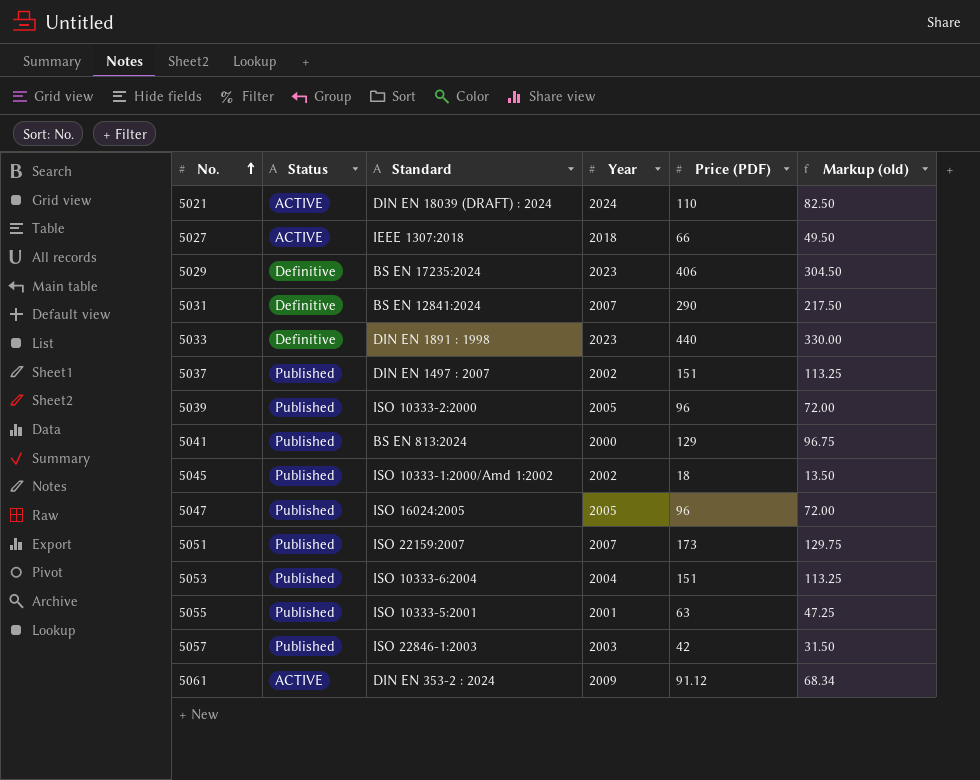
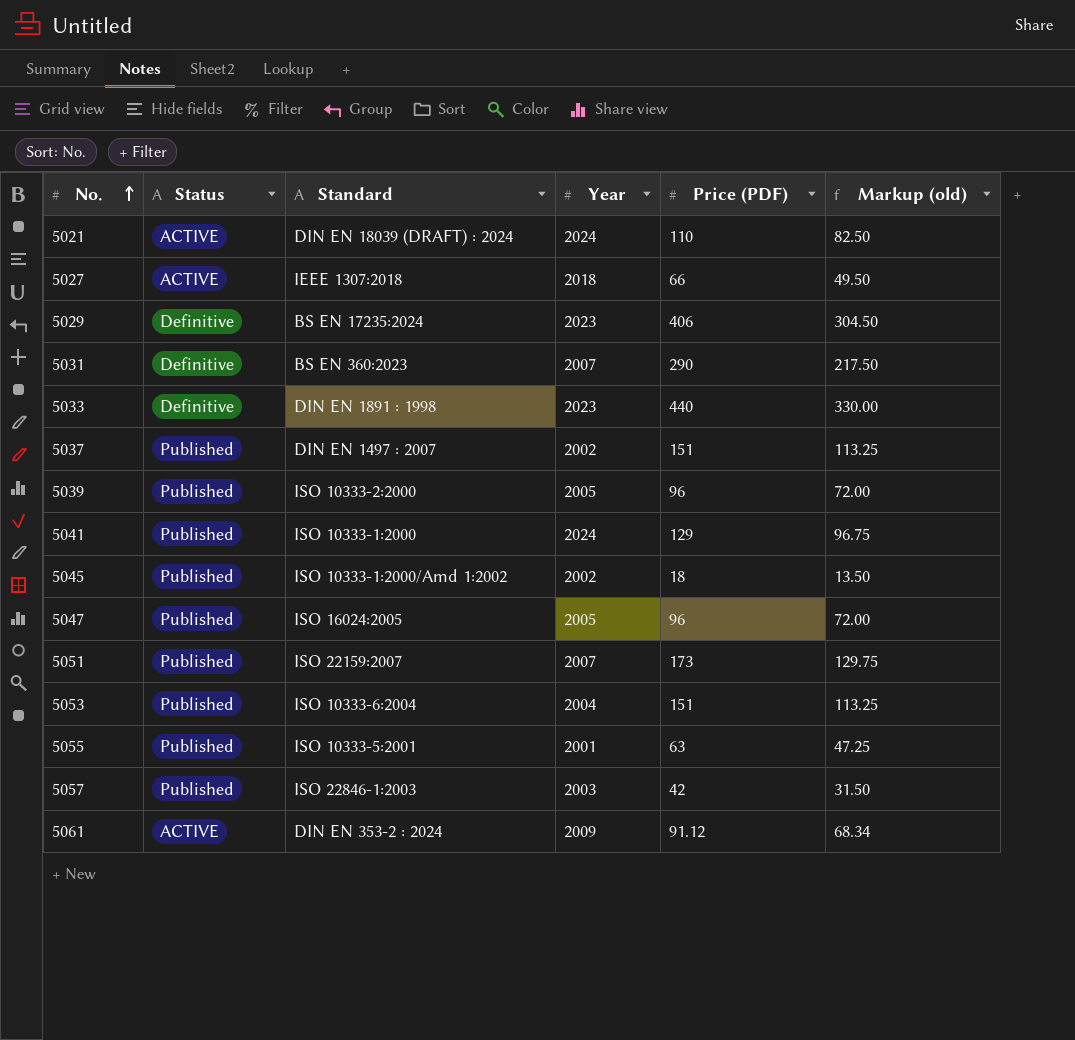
5031 | Standard: BS EN 12841:2024 -> BS EN 360:2023
5041 | Standard: BS EN 813:2024 -> ISO 10333-1:2000
5041 | Year: 2000 -> 2024

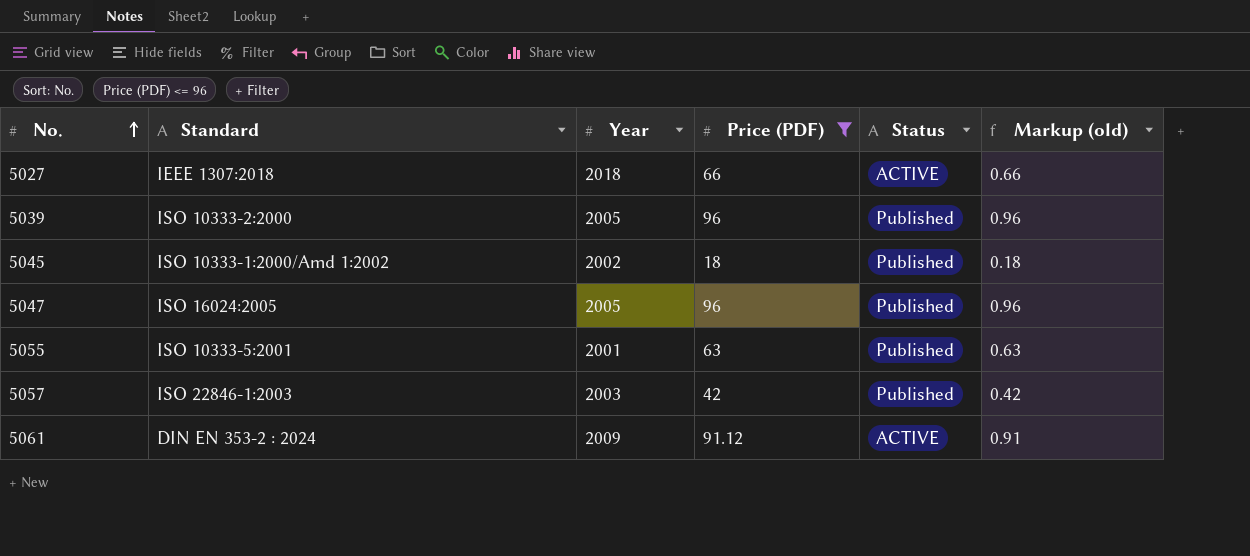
filter: none -> Price (PDF) <= 96
column Status | position: 2 -> 5
column Markup (old) | formula: [Price (PDF)] * 0.75 -> [Price (PDF)] * 0.01

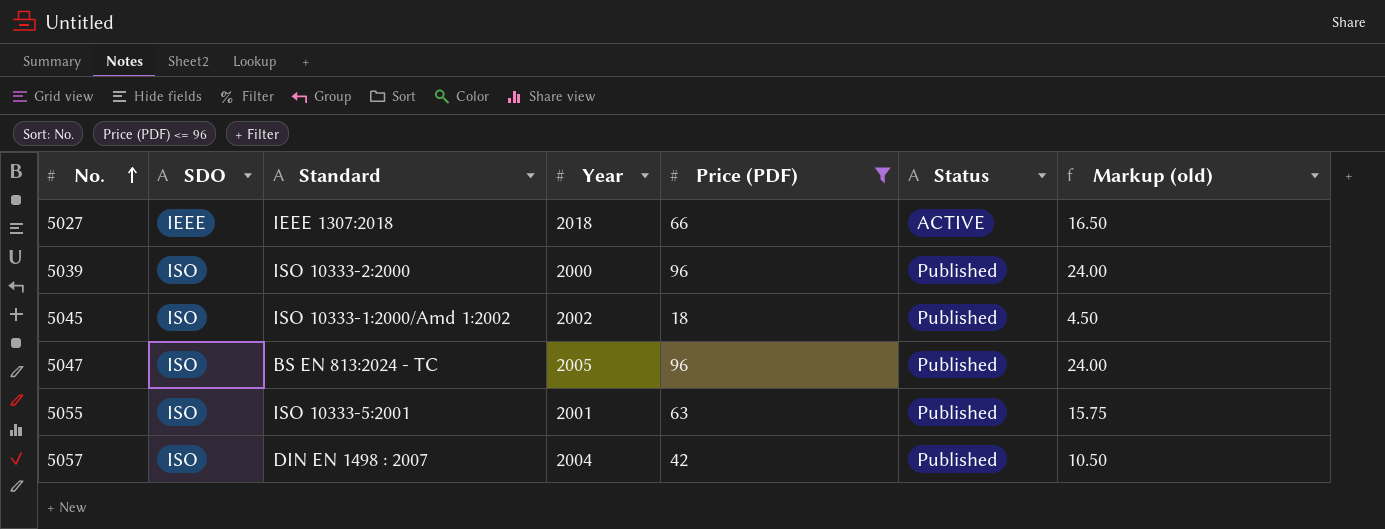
column SDO | position: none -> 2
column Markup (old) | formula: [Price (PDF)] * 0.01 -> [Price (PDF)] * 0.25
row 5061: DIN EN 353-2 : 2024 | 2009 | 91.12 | ACTIVE | 0.91 -> none
5039 | Year: 2005 -> 2000
5047 | Standard: ISO 16024:2005 -> BS EN 813:2024 - TC
5057 | Standard: ISO 22846-1:2003 -> DIN EN 1498 : 2007
5057 | Year: 2003 -> 2004

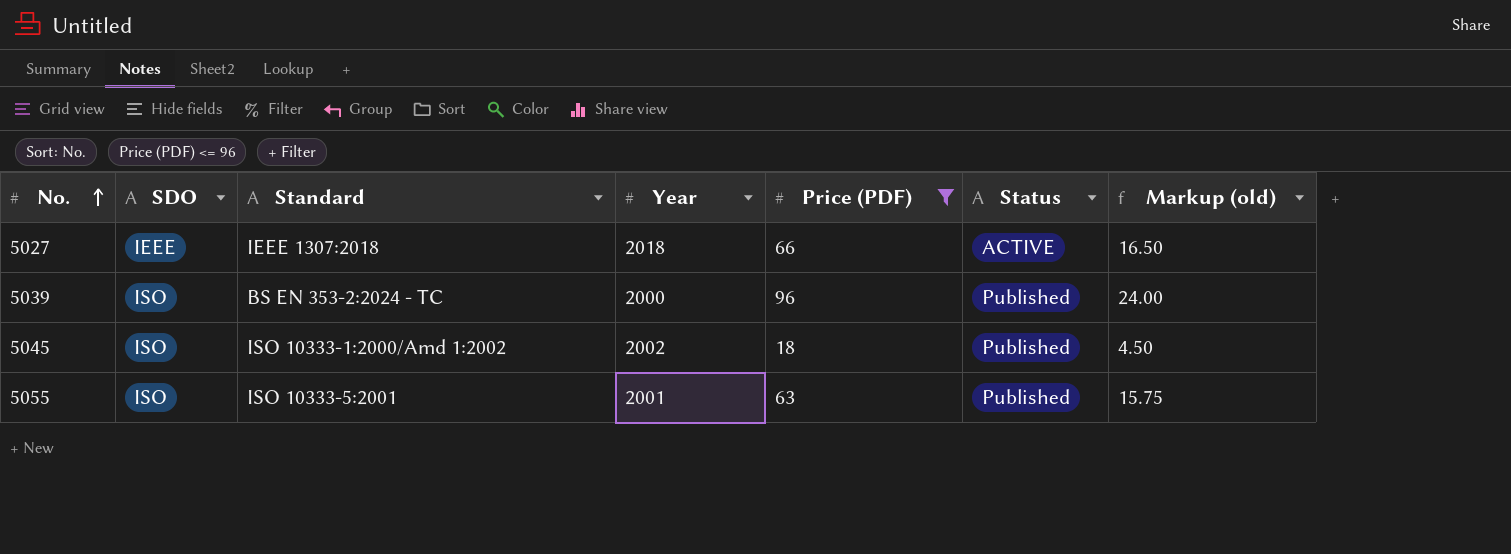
row 5047: ISO | BS EN 813:2024 - TC | 2005 | 96 | Published | 24.00 -> none
row 5057: ISO | DIN EN 1498 : 2007 | 2004 | 42 | Published | 10.50 -> none
5039 | Standard: ISO 10333-2:2000 -> BS EN 353-2:2024 - TC

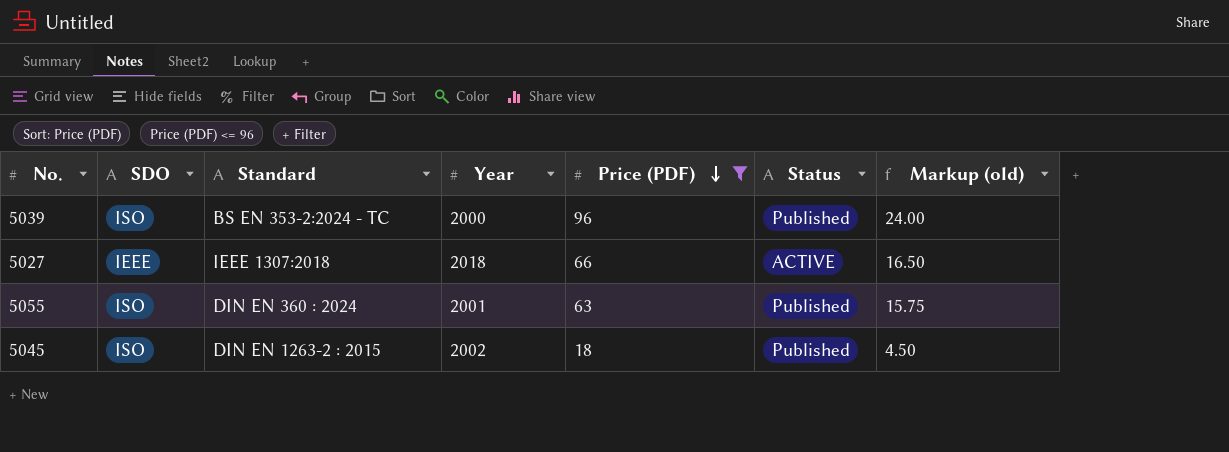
row order: No. ascending -> Price (PDF) descending
5055 | Standard: ISO 10333-5:2001 -> DIN EN 360 : 2024
5045 | Standard: ISO 10333-1:2000/Amd 1:2002 -> DIN EN 1263-2 : 2015

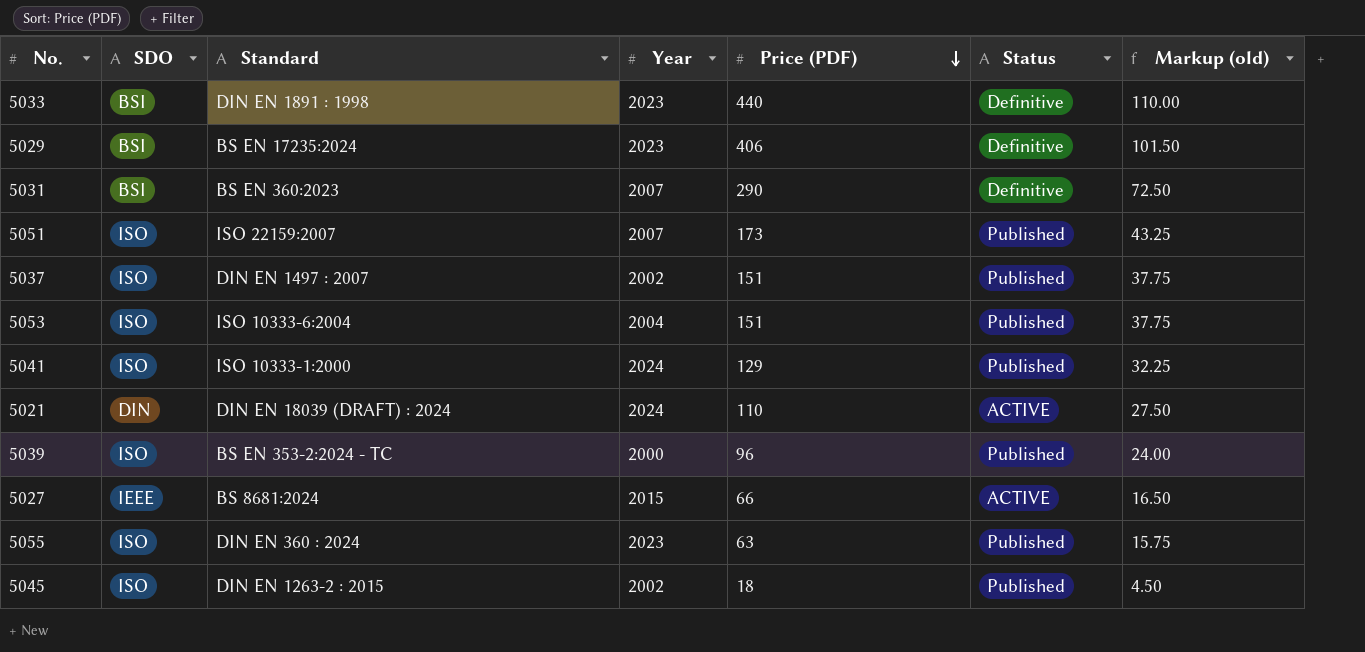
filter: Price (PDF) <= 96 -> none
5027 | Standard: IEEE 1307:2018 -> BS 8681:2024
5027 | Year: 2018 -> 2015
5055 | Year: 2001 -> 2023

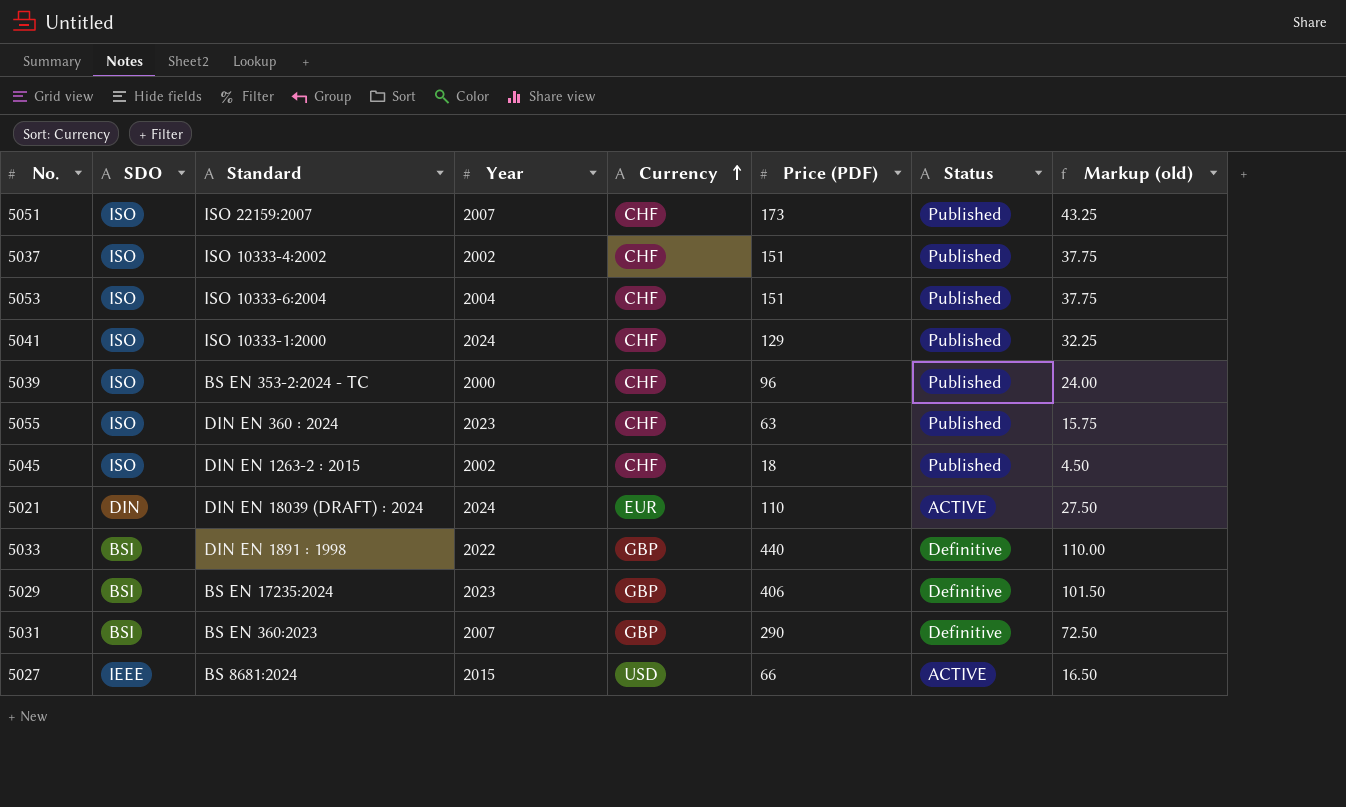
row order: Price (PDF) descending -> Currency ascending
column Currency | position: none -> 5
5037 | Standard: DIN EN 1497 : 2007 -> ISO 10333-4:2002
5033 | Year: 2023 -> 2022

